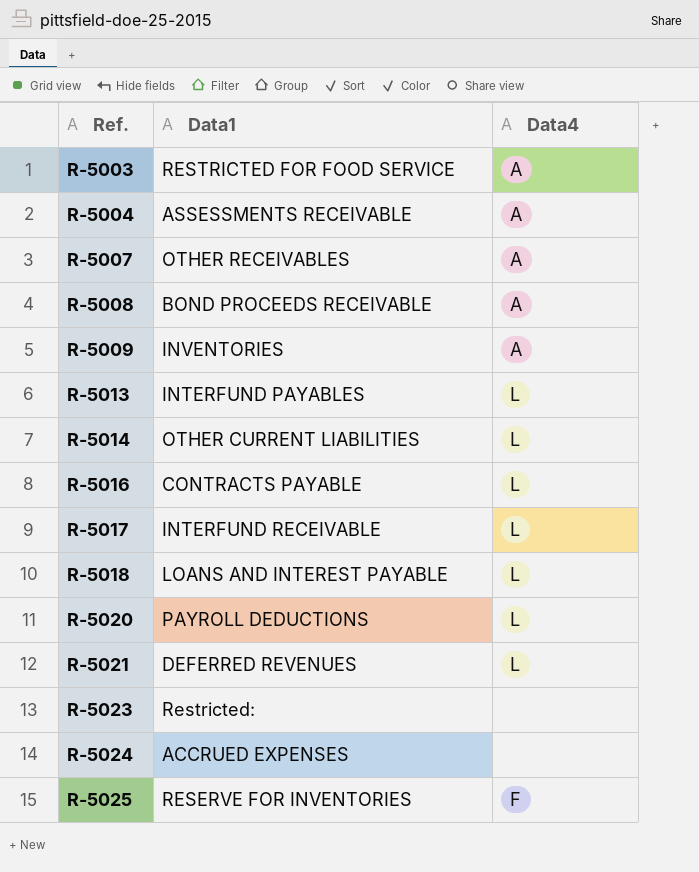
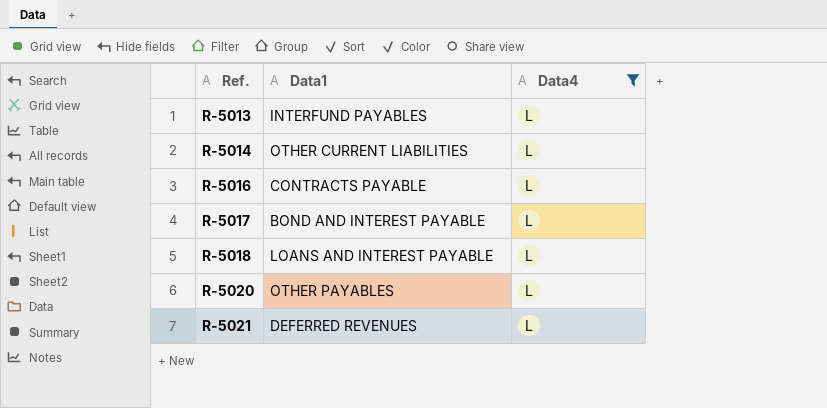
filter: none -> Data4 = L
R-5017 | Data1: INTERFUND RECEIVABLE -> BOND AND INTEREST PAYABLE
R-5020 | Data1: PAYROLL DEDUCTIONS -> OTHER PAYABLES

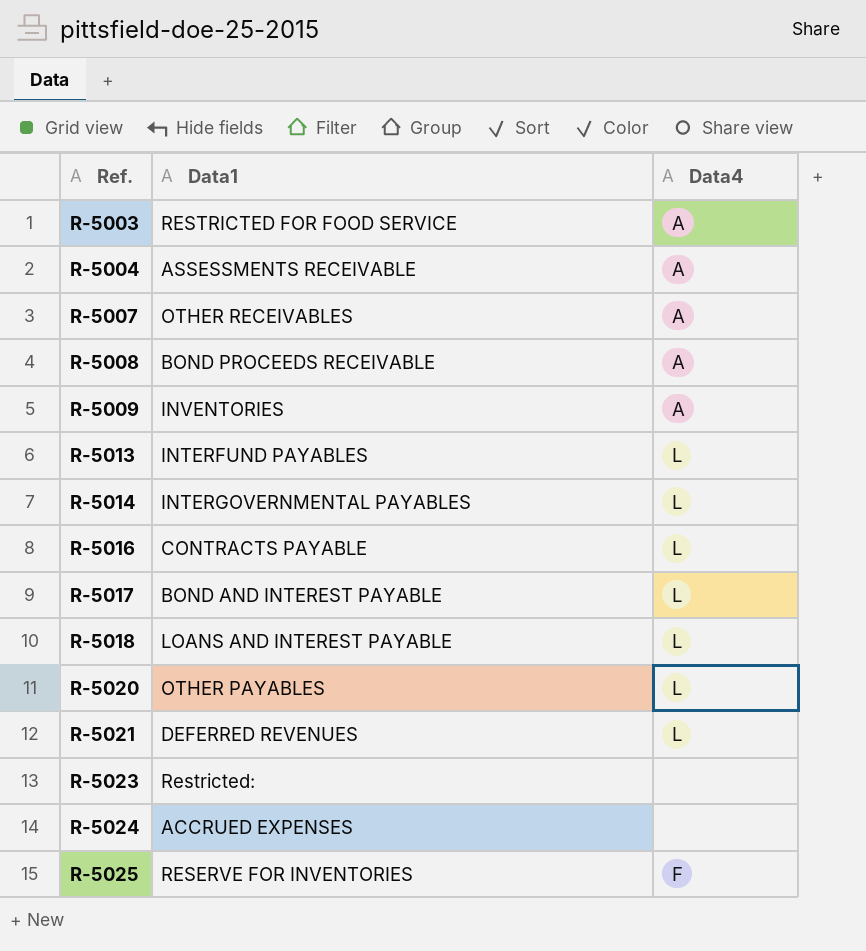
filter: Data4 = L -> none
R-5014 | Data1: OTHER CURRENT LIABILITIES -> INTERGOVERNMENTAL PAYABLES

